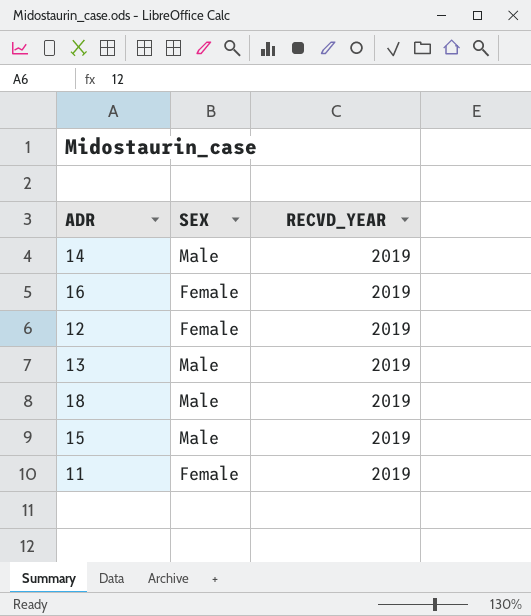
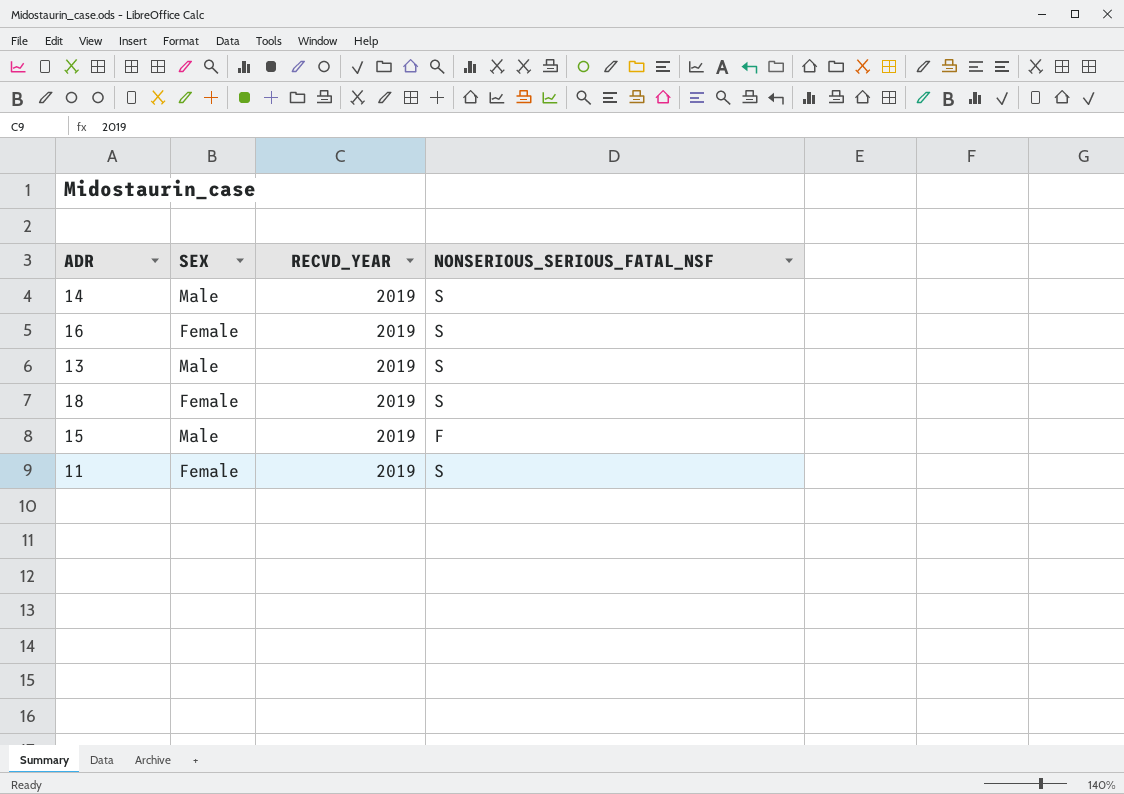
column NONSERIOUS_SERIOUS_FATAL_NSF | position: none -> 4
row 12: Female | 2019 -> none
18 | SEX: Male -> Female

